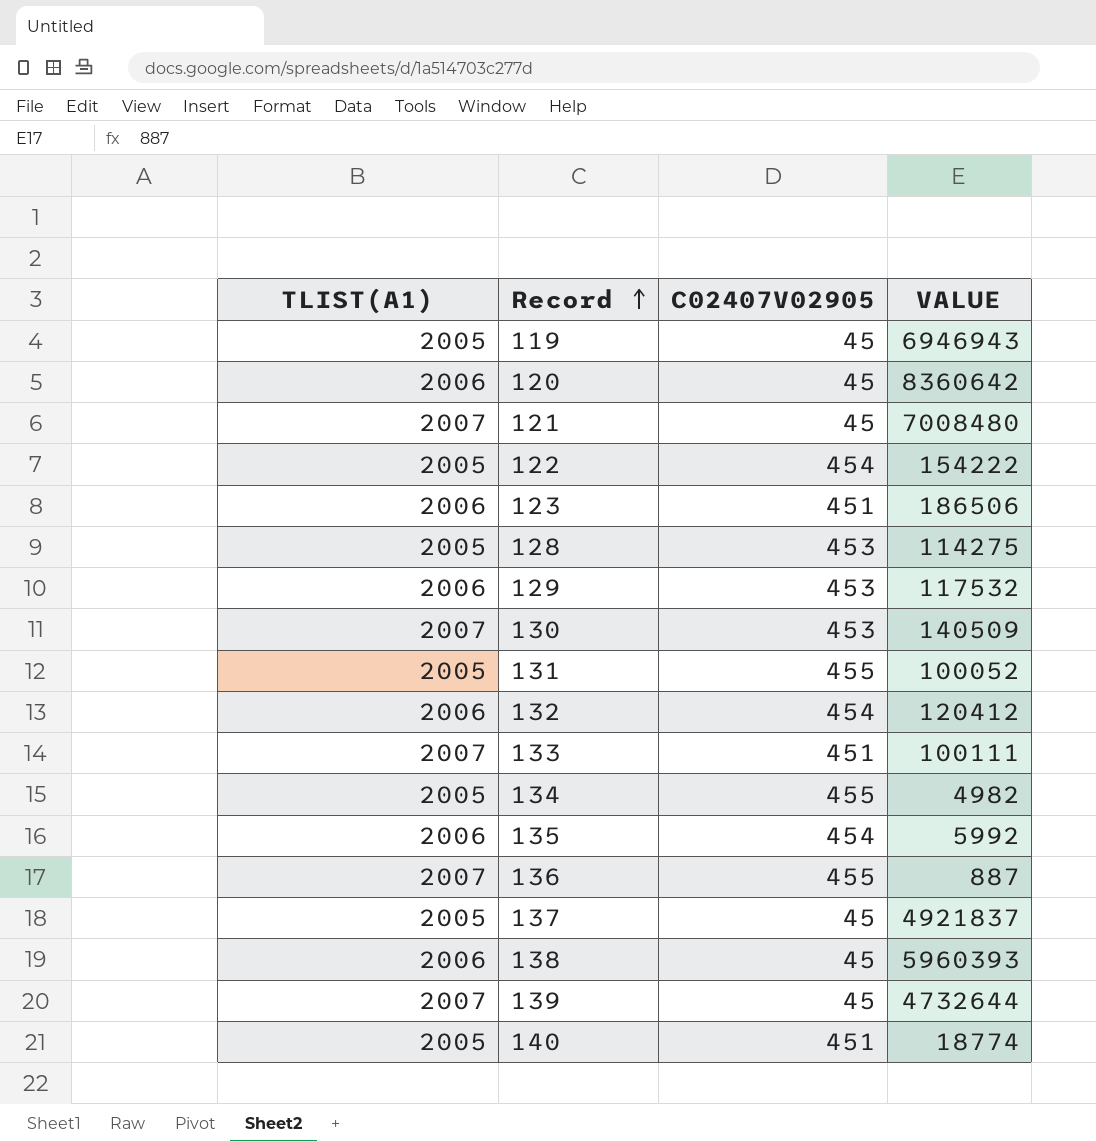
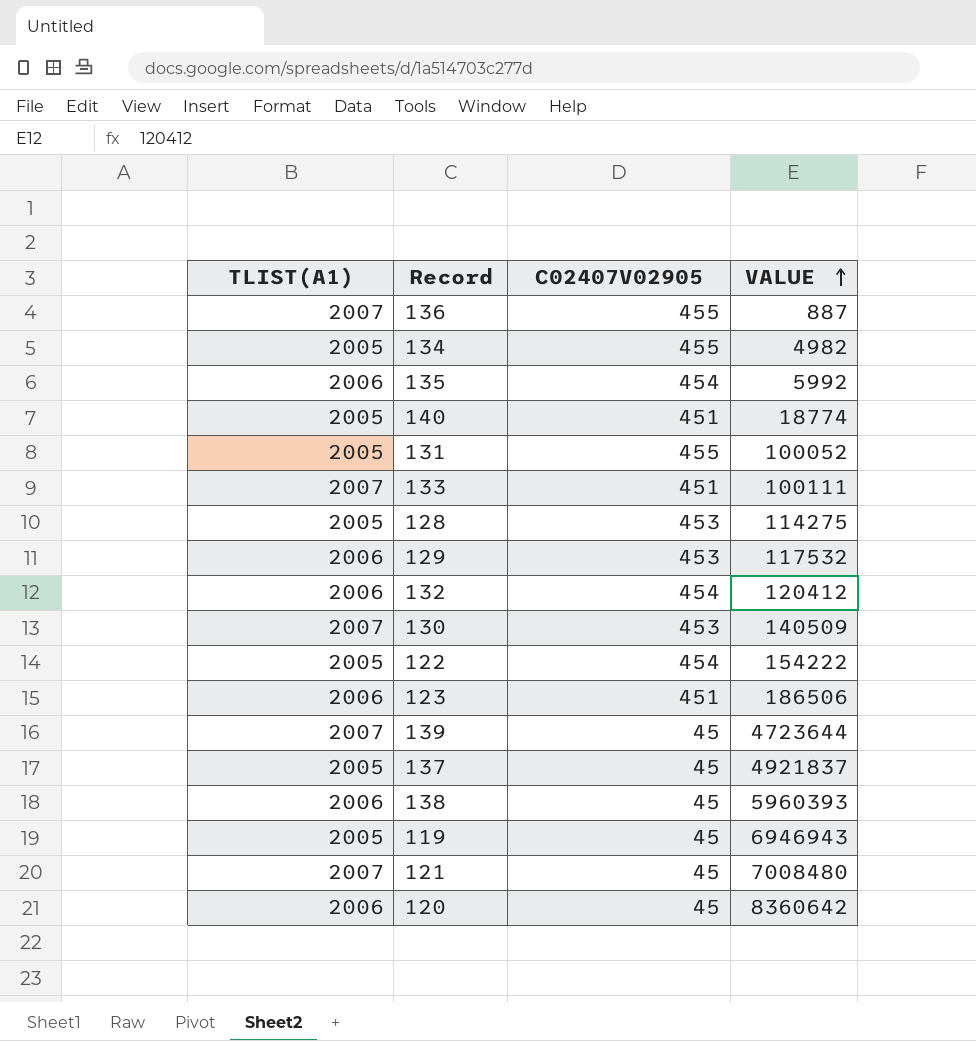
row order: Record ascending -> VALUE ascending
139 | VALUE: 4732644 -> 4723644

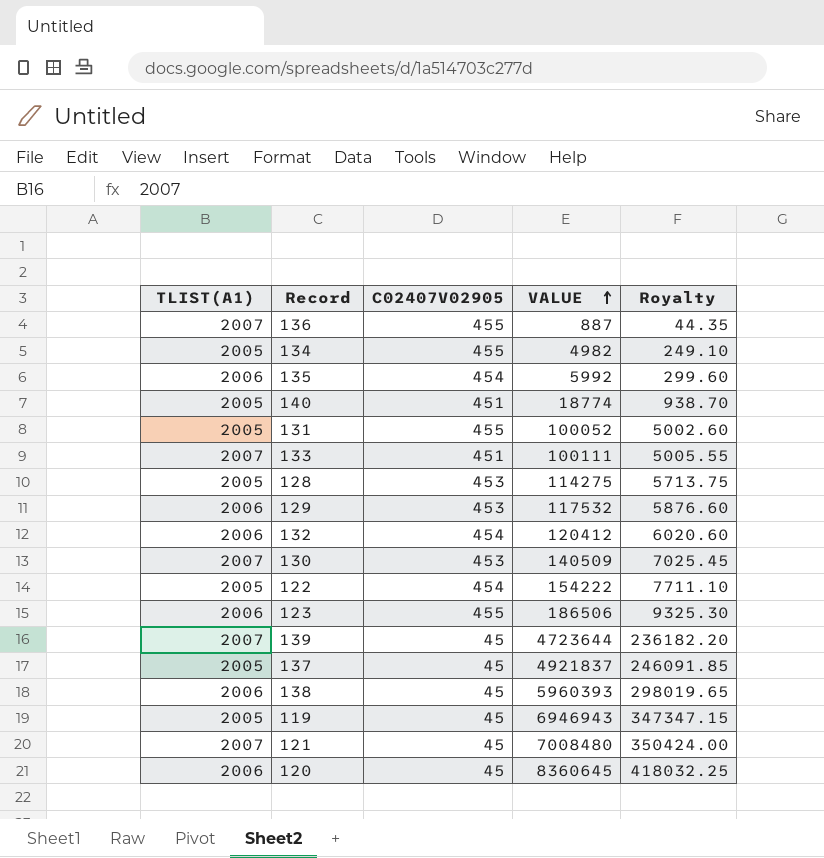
column Royalty | formula: none -> [VALUE] * 0.05
123 | C02407V02905: 451 -> 455
120 | VALUE: 8360642 -> 8360645

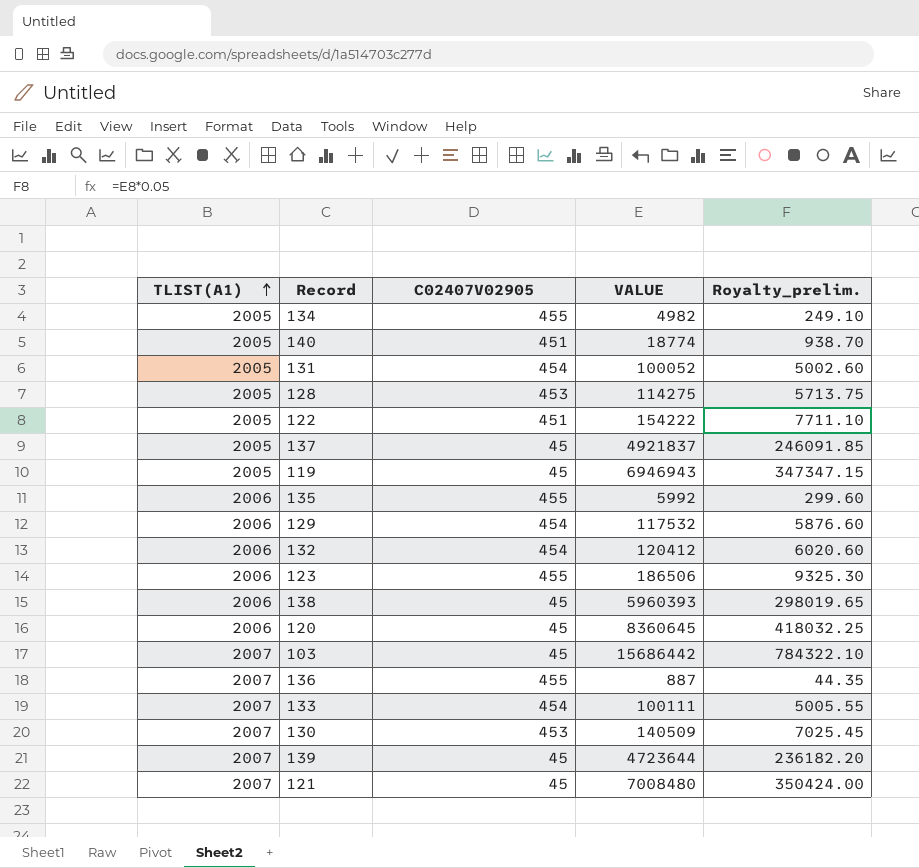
row order: VALUE ascending -> TLIST(A1) ascending
column name: Royalty -> Royalty_prelim.
131 | C02407V02905: 455 -> 454
122 | C02407V02905: 454 -> 451
135 | C02407V02905: 454 -> 455
129 | C02407V02905: 453 -> 454
row 103: none -> 2007 | 45 | 15686442 | 784322.10
133 | C02407V02905: 451 -> 454

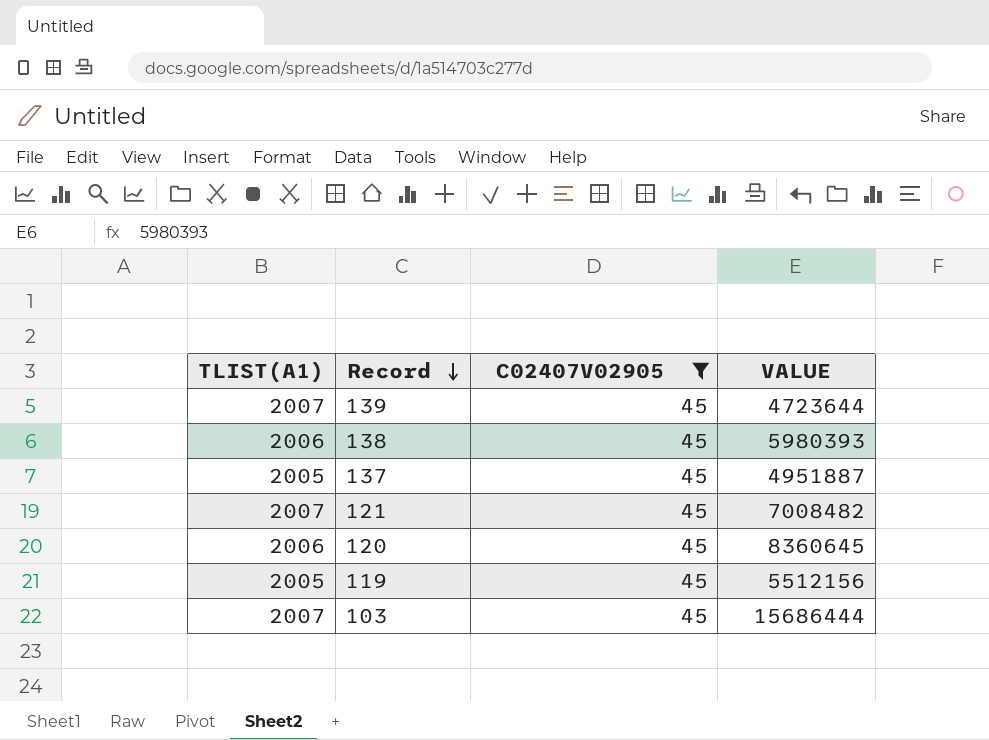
filter: none -> C02407V02905 = 45
row order: TLIST(A1) ascending -> Record descending
column Royalty_prelim. | formula: [VALUE] * 0.05 -> none
138 | VALUE: 5960393 -> 5980393
137 | VALUE: 4921837 -> 4951887
121 | VALUE: 7008480 -> 7008482
119 | VALUE: 6946943 -> 5512156
103 | VALUE: 15686442 -> 15686444

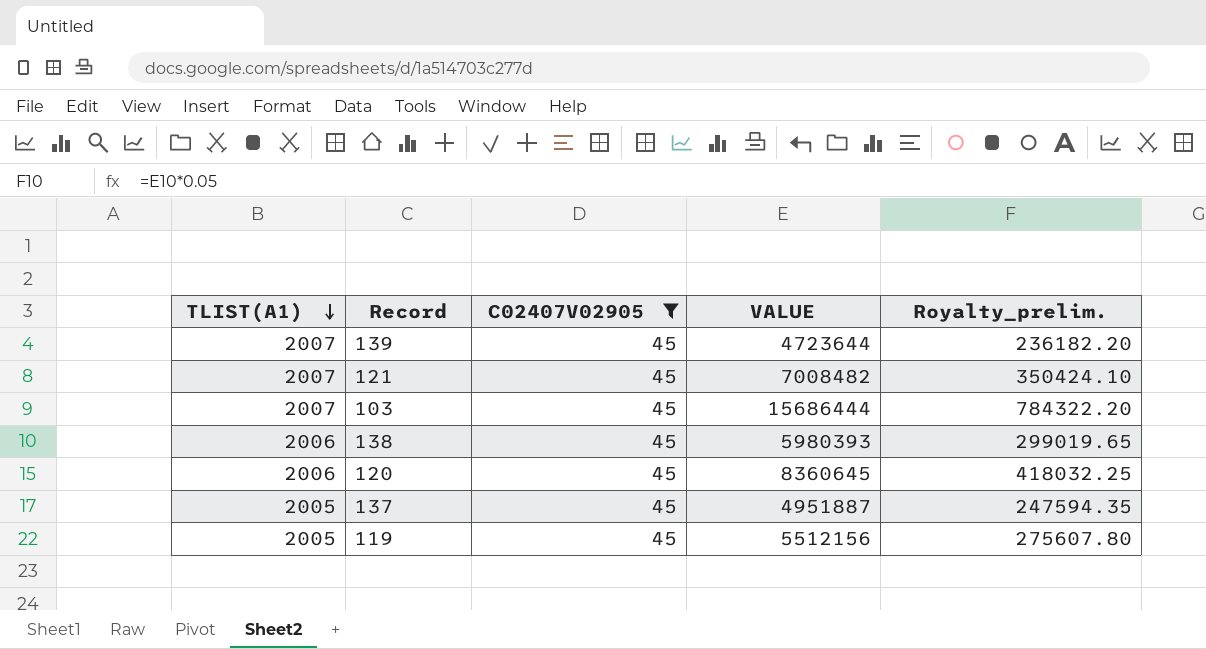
row order: Record descending -> TLIST(A1) descending
column Royalty_prelim. | formula: none -> [VALUE] * 0.05

